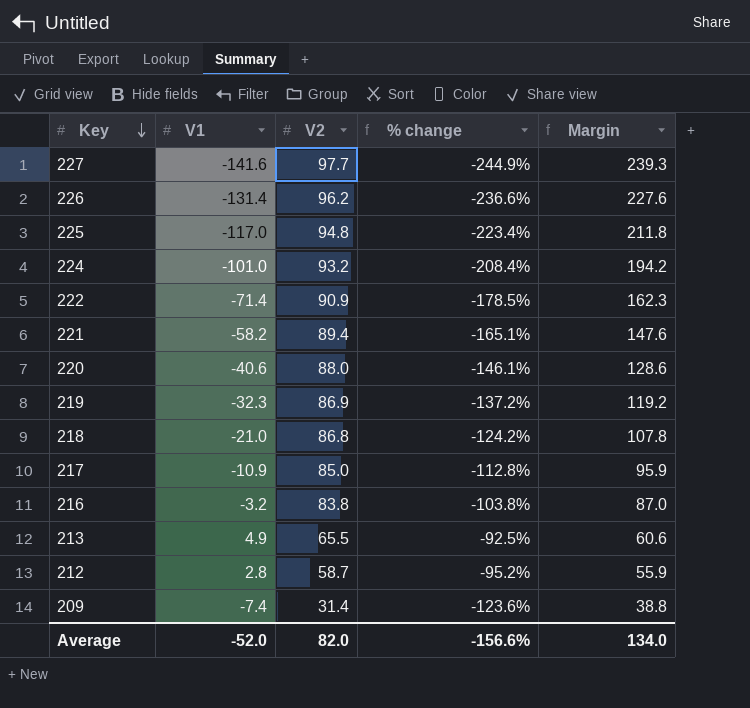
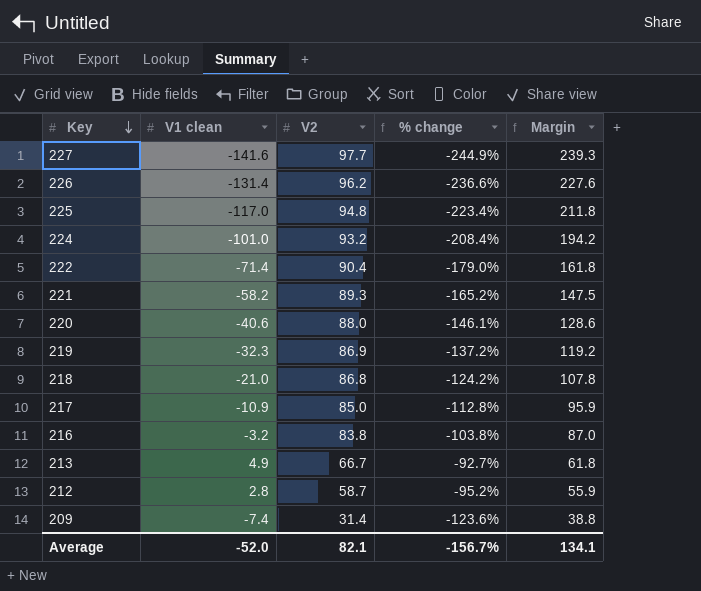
column name: V1 -> V1 clean
222 | V2: 90.9 -> 90.4
222 | % change: -178.5% -> -179.0%
222 | Margin: 162.3 -> 161.8
221 | V2: 89.4 -> 89.3
221 | % change: -165.1% -> -165.2%
221 | Margin: 147.6 -> 147.5
213 | V2: 65.5 -> 66.7
213 | % change: -92.5% -> -92.7%
213 | Margin: 60.6 -> 61.8
Average | V2: 82.0 -> 82.1
Average | % change: -156.6% -> -156.7%
Average | Margin: 134.0 -> 134.1

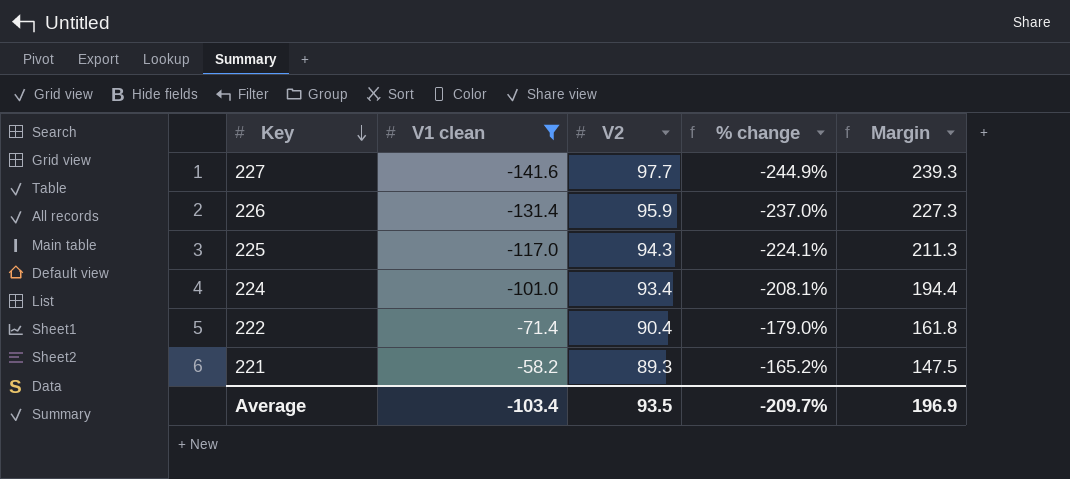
filter: none -> V1 clean <= -58.2
226 | V2: 96.2 -> 95.9
226 | % change: -236.6% -> -237.0%
226 | Margin: 227.6 -> 227.3
225 | V2: 94.8 -> 94.3
225 | % change: -223.4% -> -224.1%
225 | Margin: 211.8 -> 211.3
224 | V2: 93.2 -> 93.4
224 | % change: -208.4% -> -208.1%
224 | Margin: 194.2 -> 194.4
Average | V1 clean: -52.0 -> -103.4
Average | V2: 82.1 -> 93.5
Average | % change: -156.7% -> -209.7%
Average | Margin: 134.1 -> 196.9

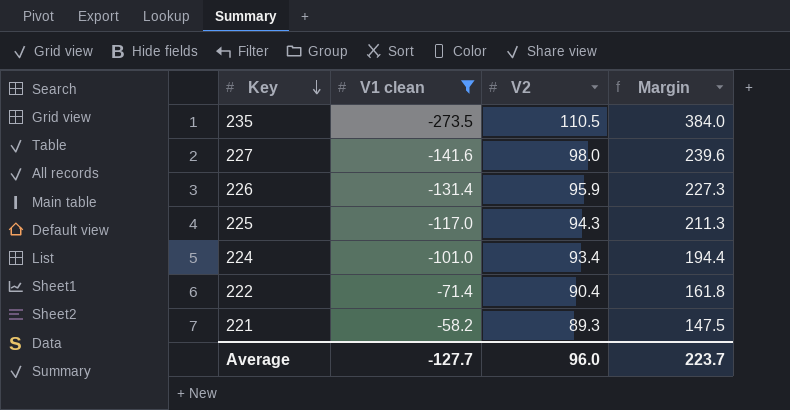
column % change | formula: ([V1 clean] - [V2]) / [V2] -> none
row 235: none -> -273.5 | 110.5 | 384.0
227 | V2: 97.7 -> 98.0
227 | Margin: 239.3 -> 239.6
Average | V1 clean: -103.4 -> -127.7
Average | V2: 93.5 -> 96.0
Average | Margin: 196.9 -> 223.7

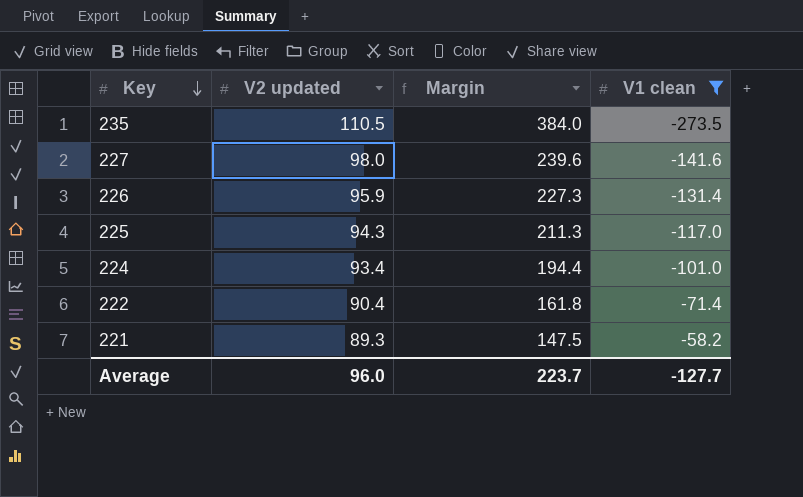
column name: V2 -> V2 updated
column V1 clean | position: 2 -> 4

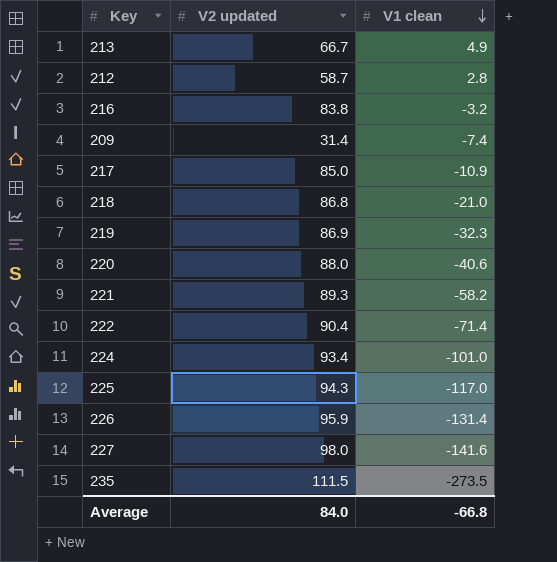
filter: V1 clean <= -58.2 -> none
row order: Key descending -> V1 clean descending
column Margin | formula: [V2 updated] - [V1 clean] -> none
235 | V2 updated: 110.5 -> 111.5
Average | V2 updated: 96.0 -> 84.0
Average | V1 clean: -127.7 -> -66.8

